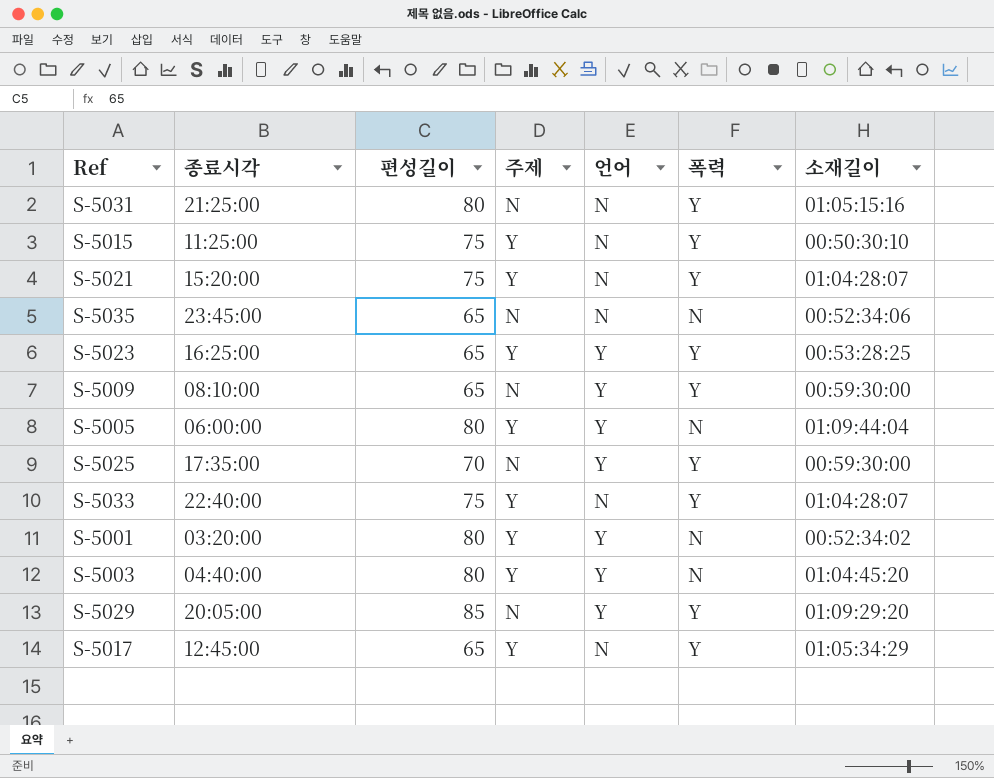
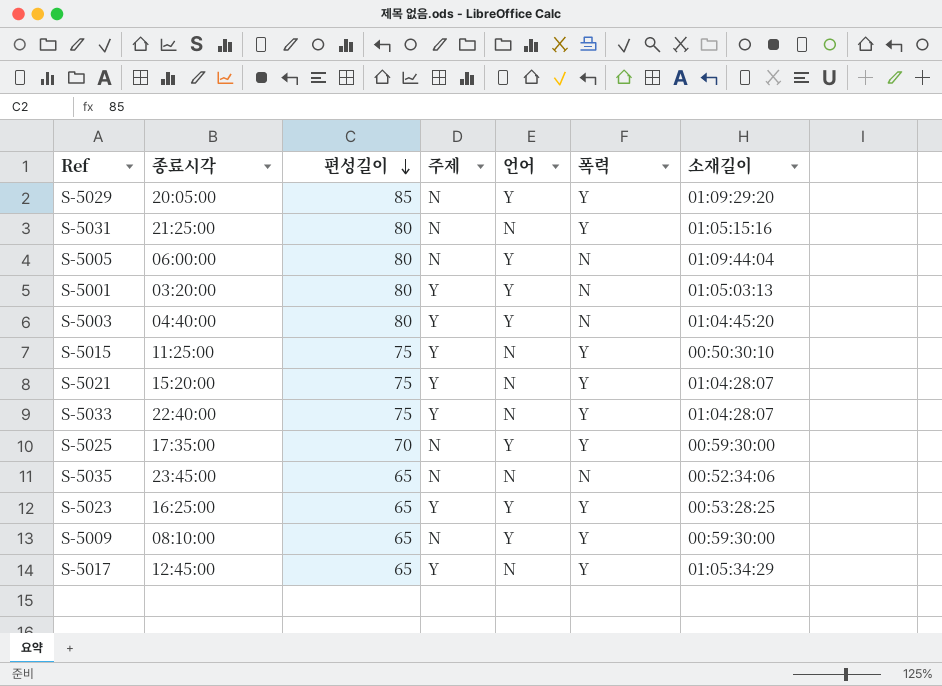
row order: none -> 편성길이 descending
S-5005 | 주제: Y -> N
S-5001 | 소재길이: 00:52:34:02 -> 01:05:03:13

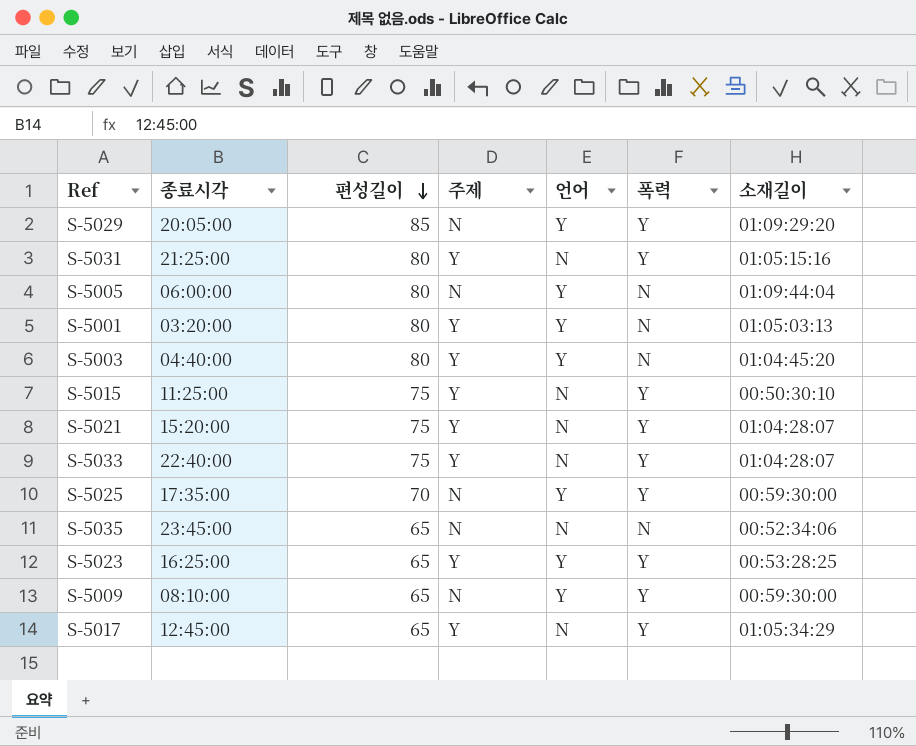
S-5031 | 주제: N -> Y

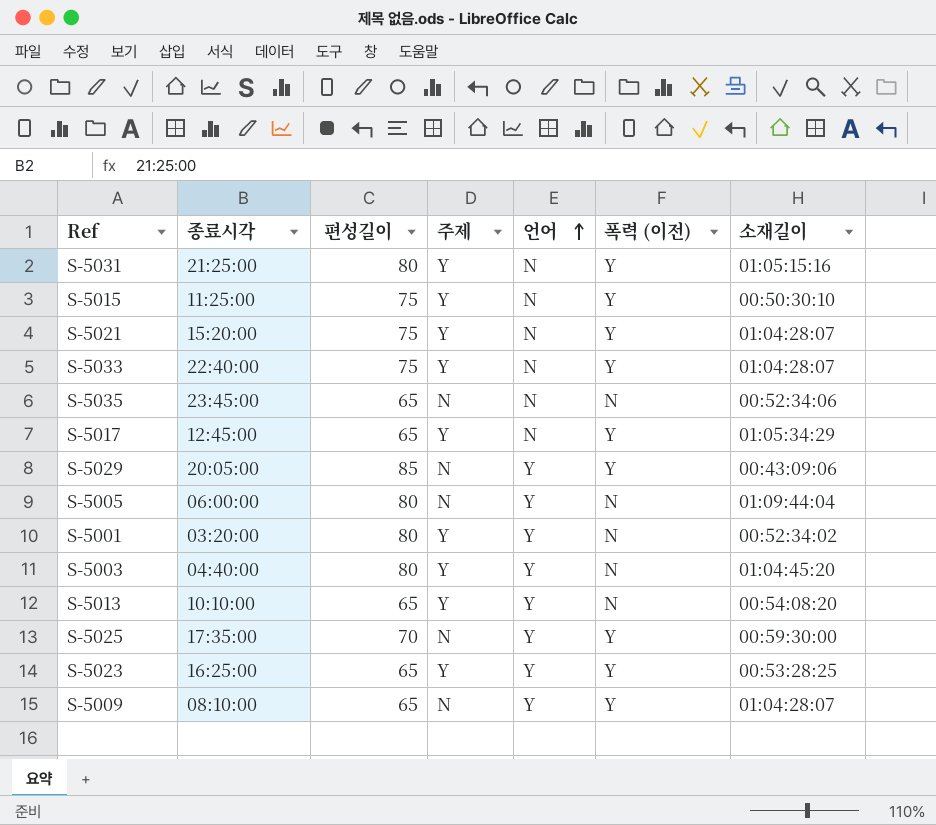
row order: 편성길이 descending -> 언어 ascending
column name: 폭력 -> 폭력 (이전)
S-5029 | 소재길이: 01:09:29:20 -> 00:43:09:06
S-5001 | 소재길이: 01:05:03:13 -> 00:52:34:02
row S-5013: none -> 10:10:00 | 65 | Y | Y | N | 00:54:08:20
S-5009 | 소재길이: 00:59:30:00 -> 01:04:28:07

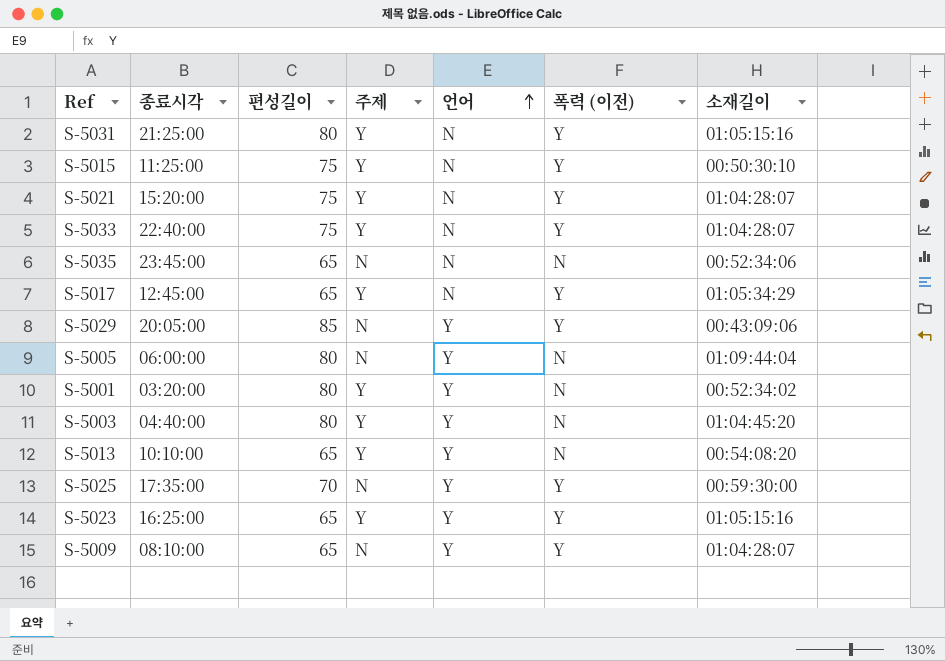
S-5023 | 소재길이: 00:53:28:25 -> 01:05:15:16

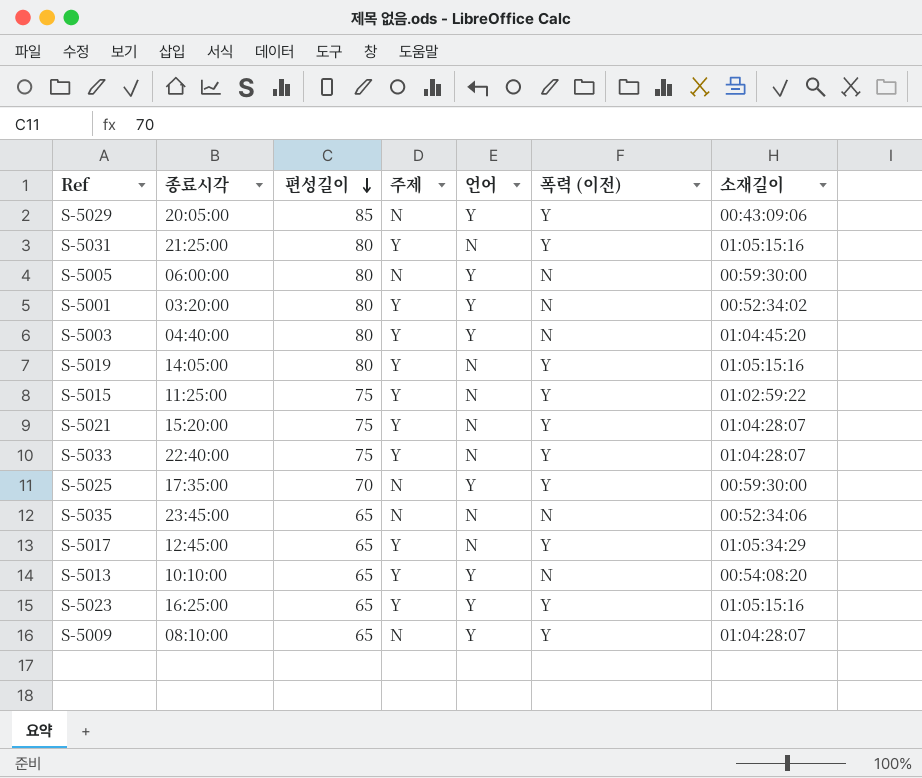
row order: 언어 ascending -> 편성길이 descending
S-5005 | 소재길이: 01:09:44:04 -> 00:59:30:00
row S-5019: none -> 14:05:00 | 80 | Y | N | Y | 01:05:15:16
S-5015 | 소재길이: 00:50:30:10 -> 01:02:59:22

